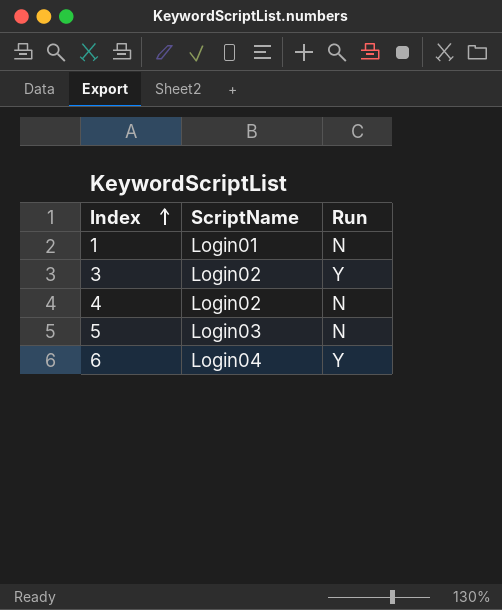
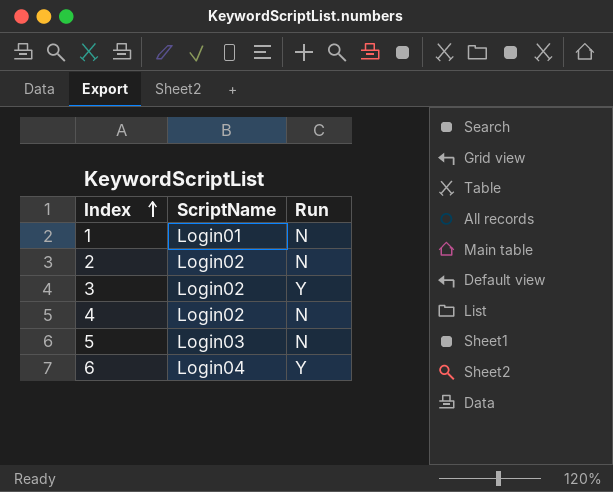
row 2: none -> Login02 | N

